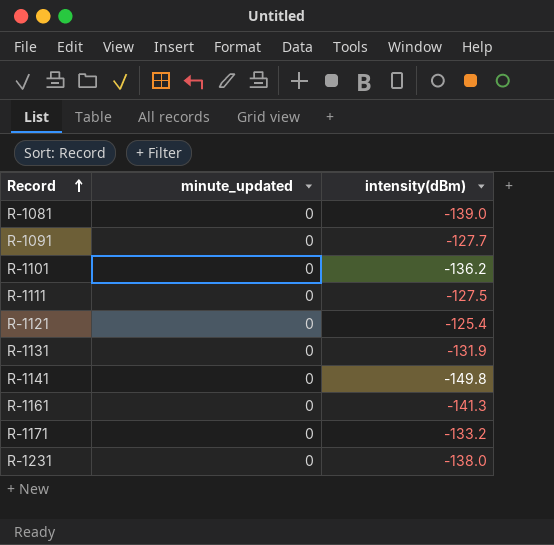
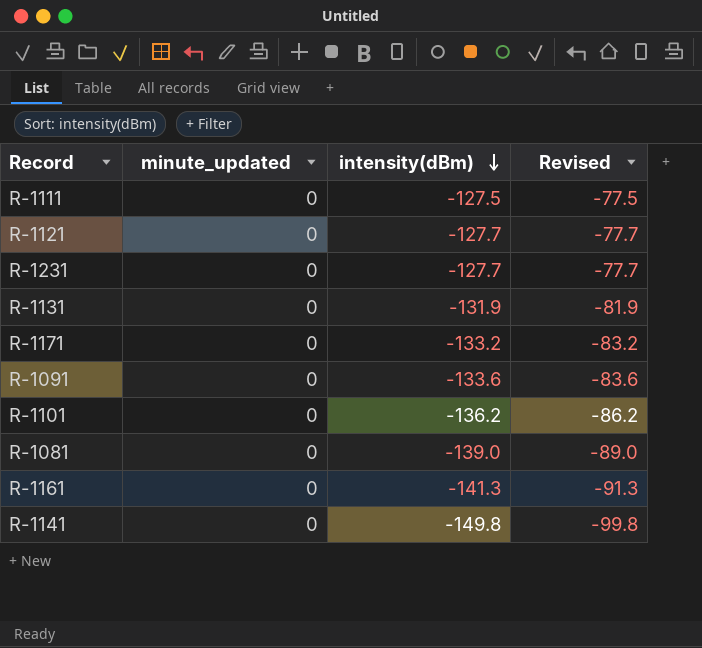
row order: Record ascending -> intensity(dBm) descending
column Revised | formula: none -> [intensity(dBm)] + 50
R-1121 | intensity(dBm): -125.4 -> -127.7
R-1231 | intensity(dBm): -138.0 -> -127.7
R-1091 | intensity(dBm): -127.7 -> -133.6

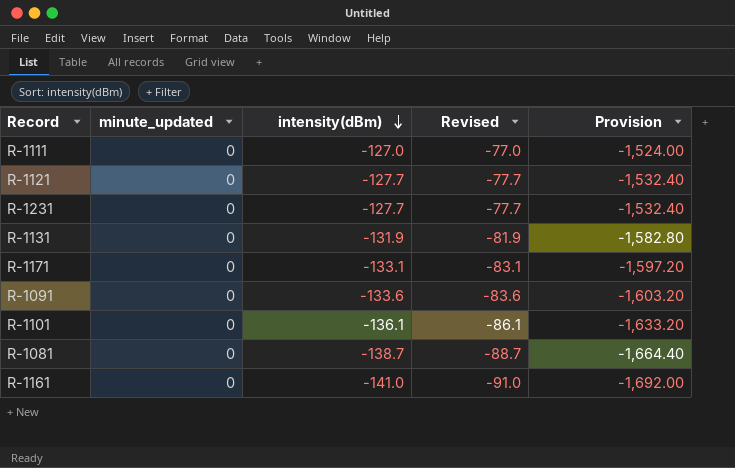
column Provision | formula: none -> [intensity(dBm)] * 12
row R-1141: 0 | -149.8 | -99.8 -> none
R-1111 | intensity(dBm): -127.5 -> -127.0
R-1111 | Revised: -77.5 -> -77.0
R-1171 | intensity(dBm): -133.2 -> -133.1
R-1171 | Revised: -83.2 -> -83.1
R-1101 | intensity(dBm): -136.2 -> -136.1
R-1101 | Revised: -86.2 -> -86.1
R-1081 | intensity(dBm): -139.0 -> -138.7
R-1081 | Revised: -89.0 -> -88.7
R-1161 | intensity(dBm): -141.3 -> -141.0
R-1161 | Revised: -91.3 -> -91.0

